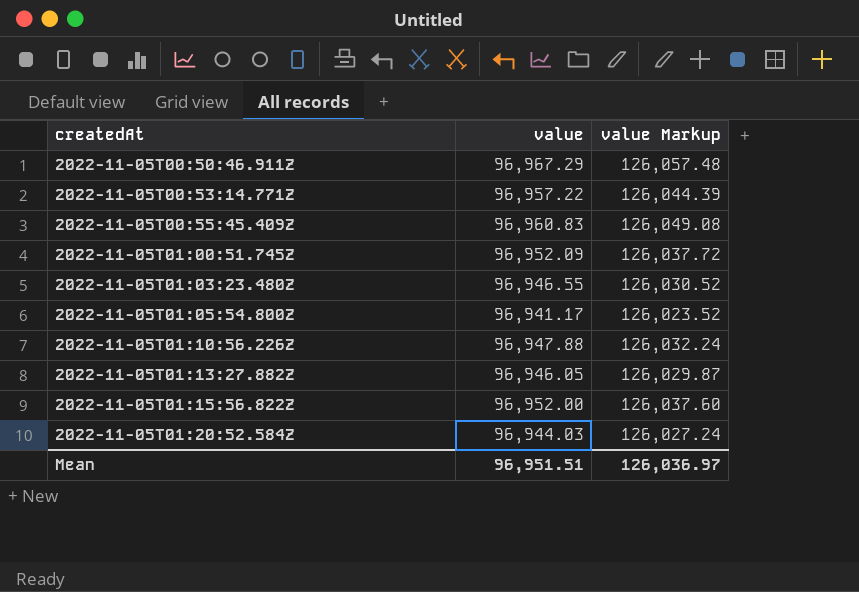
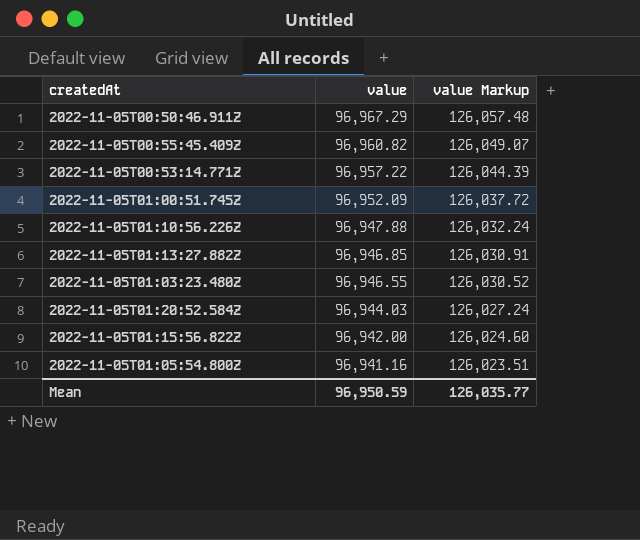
row order: createdAt ascending -> value descending
2022-11-05T00:55:45.409Z | value: 96,960.83 -> 96,960.82
2022-11-05T00:55:45.409Z | value Markup: 126,049.08 -> 126,049.07
2022-11-05T01:13:27.882Z | value: 96,946.05 -> 96,946.85
2022-11-05T01:13:27.882Z | value Markup: 126,029.87 -> 126,030.91
2022-11-05T01:15:56.822Z | value: 96,952.00 -> 96,942.00
2022-11-05T01:15:56.822Z | value Markup: 126,037.60 -> 126,024.60
2022-11-05T01:05:54.800Z | value: 96,941.17 -> 96,941.16
2022-11-05T01:05:54.800Z | value Markup: 126,023.52 -> 126,023.51
Mean | value: 96,951.51 -> 96,950.59
Mean | value Markup: 126,036.97 -> 126,035.77

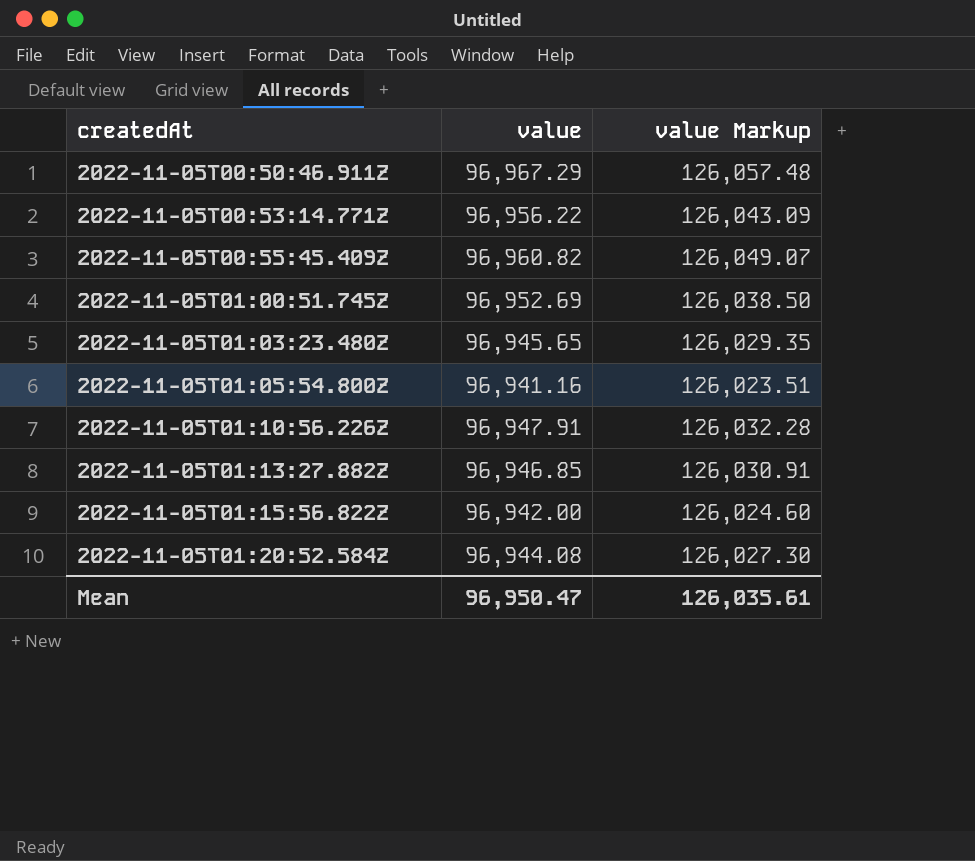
row order: value descending -> createdAt ascending
2022-11-05T00:53:14.771Z | value: 96,957.22 -> 96,956.22
2022-11-05T00:53:14.771Z | value Markup: 126,044.39 -> 126,043.09
2022-11-05T01:00:51.745Z | value: 96,952.09 -> 96,952.69
2022-11-05T01:00:51.745Z | value Markup: 126,037.72 -> 126,038.50
2022-11-05T01:03:23.480Z | value: 96,946.55 -> 96,945.65
2022-11-05T01:03:23.480Z | value Markup: 126,030.52 -> 126,029.35
2022-11-05T01:10:56.226Z | value: 96,947.88 -> 96,947.91
2022-11-05T01:10:56.226Z | value Markup: 126,032.24 -> 126,032.28
2022-11-05T01:20:52.584Z | value: 96,944.03 -> 96,944.08
2022-11-05T01:20:52.584Z | value Markup: 126,027.24 -> 126,027.30
Mean | value: 96,950.59 -> 96,950.47
Mean | value Markup: 126,035.77 -> 126,035.61

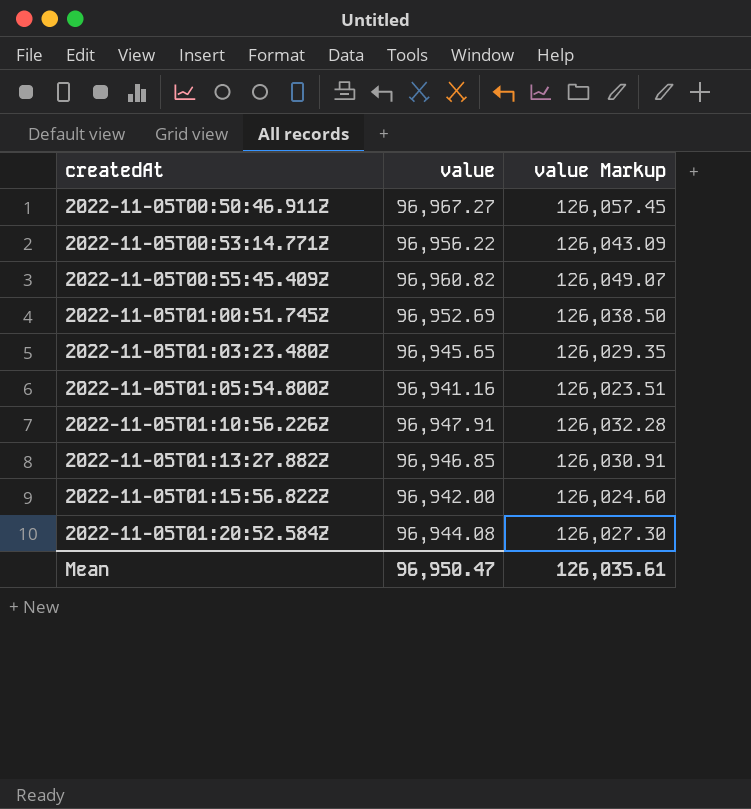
2022-11-05T00:50:46.911Z | value: 96,967.29 -> 96,967.27
2022-11-05T00:50:46.911Z | value Markup: 126,057.48 -> 126,057.45

